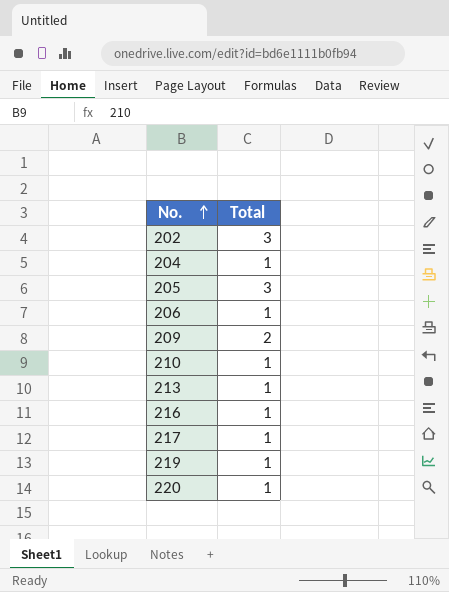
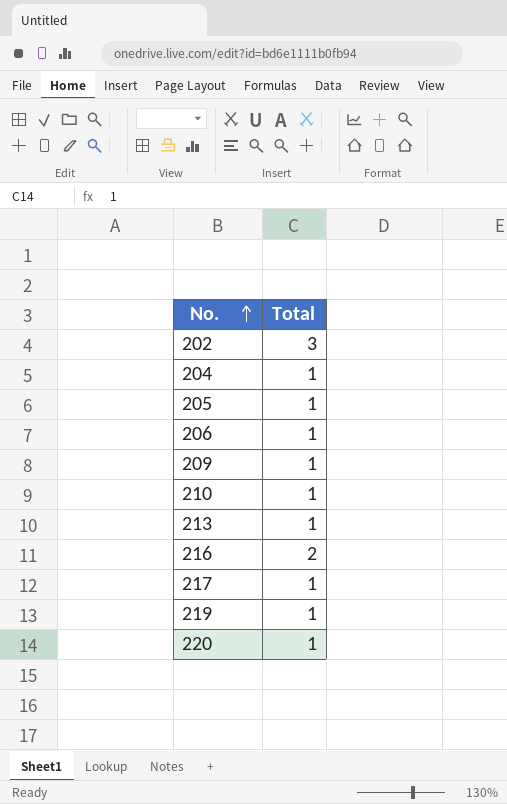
205 | Total: 3 -> 1
209 | Total: 2 -> 1
216 | Total: 1 -> 2

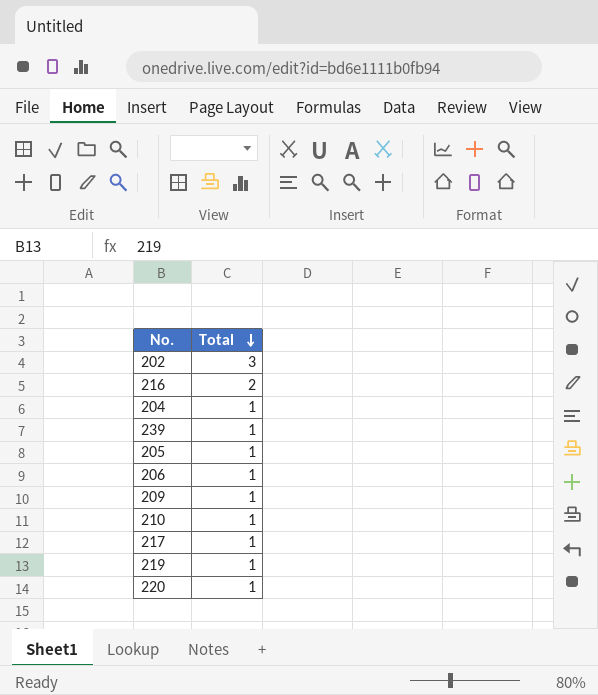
row order: No. ascending -> Total descending
row 213: 1 -> none
row 239: none -> 1

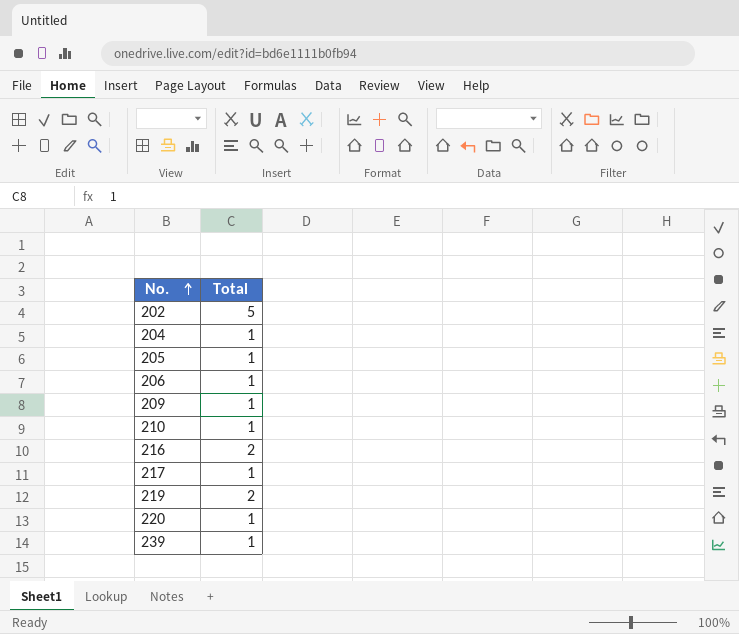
row order: Total descending -> No. ascending
202 | Total: 3 -> 5
219 | Total: 1 -> 2

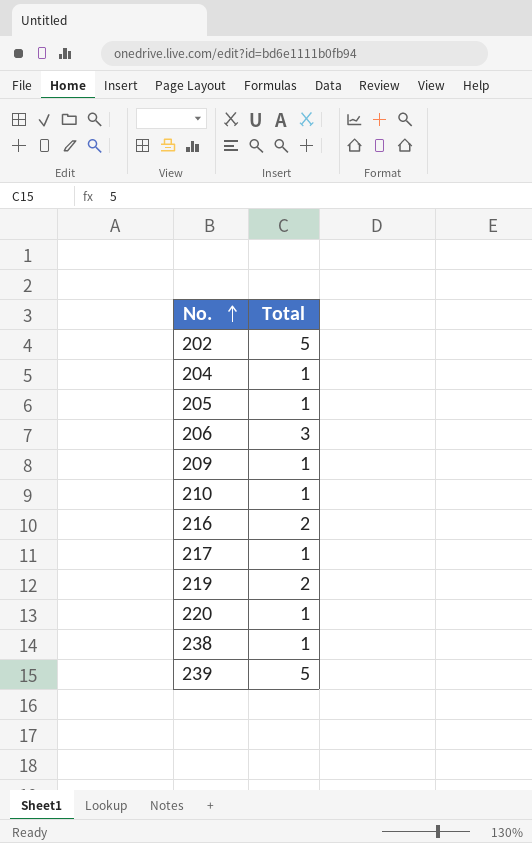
206 | Total: 1 -> 3
row 238: none -> 1
239 | Total: 1 -> 5

